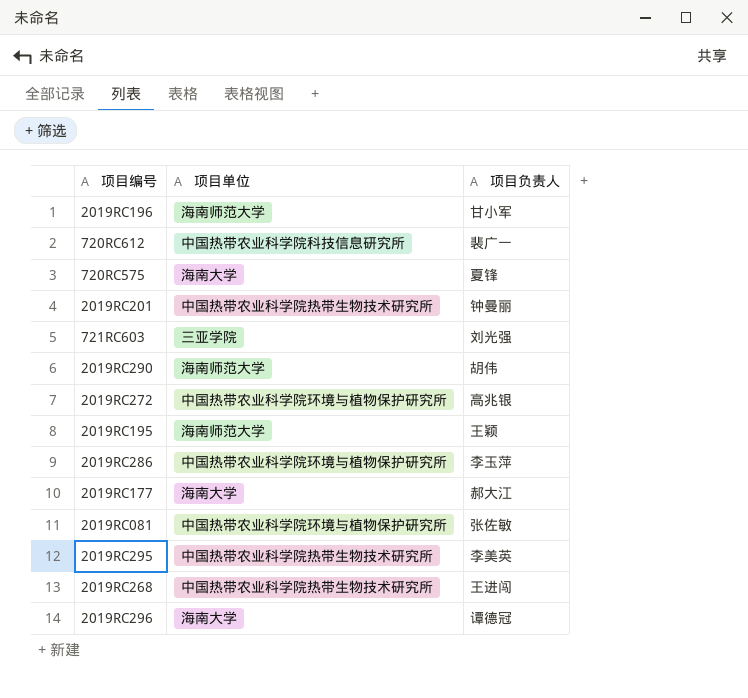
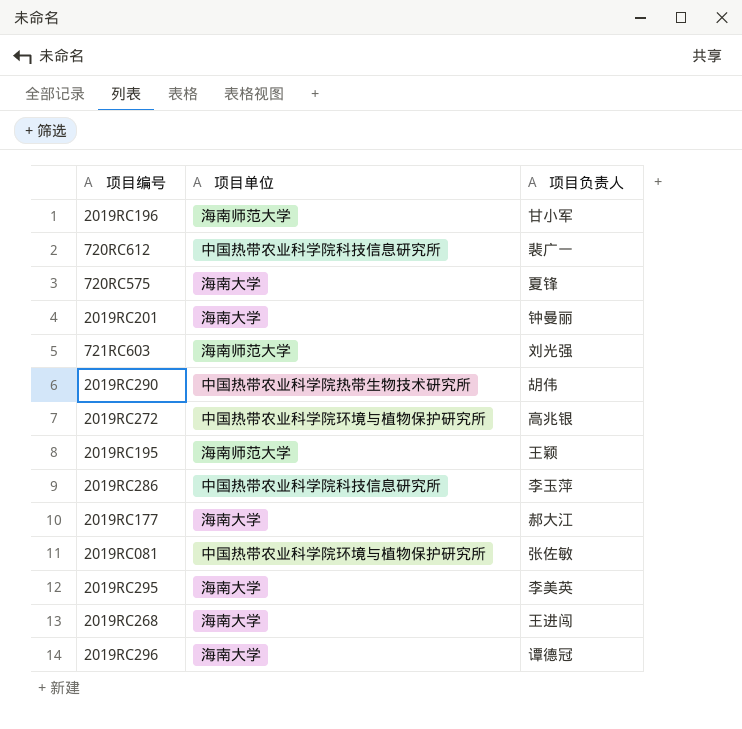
2019RC201 | 项目单位: 中国热带农业科学院热带生物技术研究所 -> 海南大学
721RC603 | 项目单位: 三亚学院 -> 海南师范大学
2019RC290 | 项目单位: 海南师范大学 -> 中国热带农业科学院热带生物技术研究所
2019RC286 | 项目单位: 中国热带农业科学院环境与植物保护研究所 -> 中国热带农业科学院科技信息研究所
2019RC295 | 项目单位: 中国热带农业科学院热带生物技术研究所 -> 海南大学
2019RC268 | 项目单位: 中国热带农业科学院热带生物技术研究所 -> 海南大学

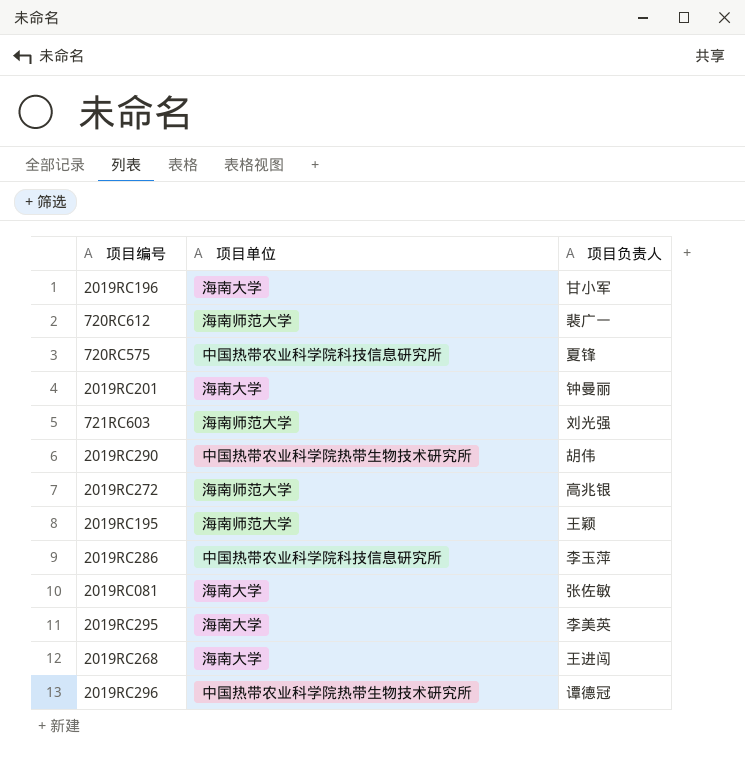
row 2019RC177: 海南大学 | 郝大江 -> none
2019RC196 | 项目单位: 海南师范大学 -> 海南大学
720RC612 | 项目单位: 中国热带农业科学院科技信息研究所 -> 海南师范大学
720RC575 | 项目单位: 海南大学 -> 中国热带农业科学院科技信息研究所
2019RC272 | 项目单位: 中国热带农业科学院环境与植物保护研究所 -> 海南师范大学
2019RC081 | 项目单位: 中国热带农业科学院环境与植物保护研究所 -> 海南大学
2019RC296 | 项目单位: 海南大学 -> 中国热带农业科学院热带生物技术研究所

